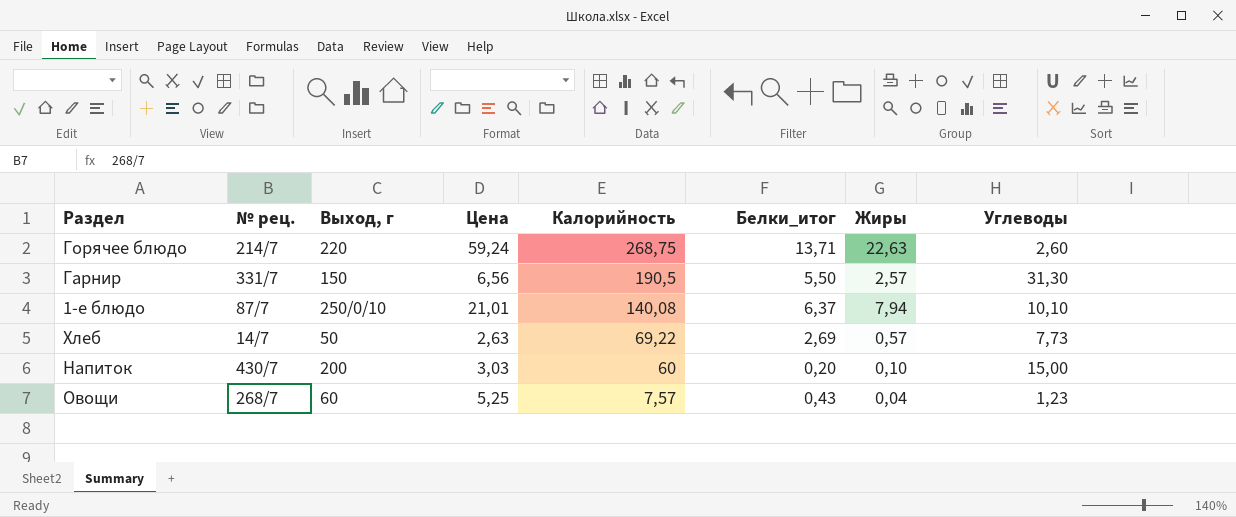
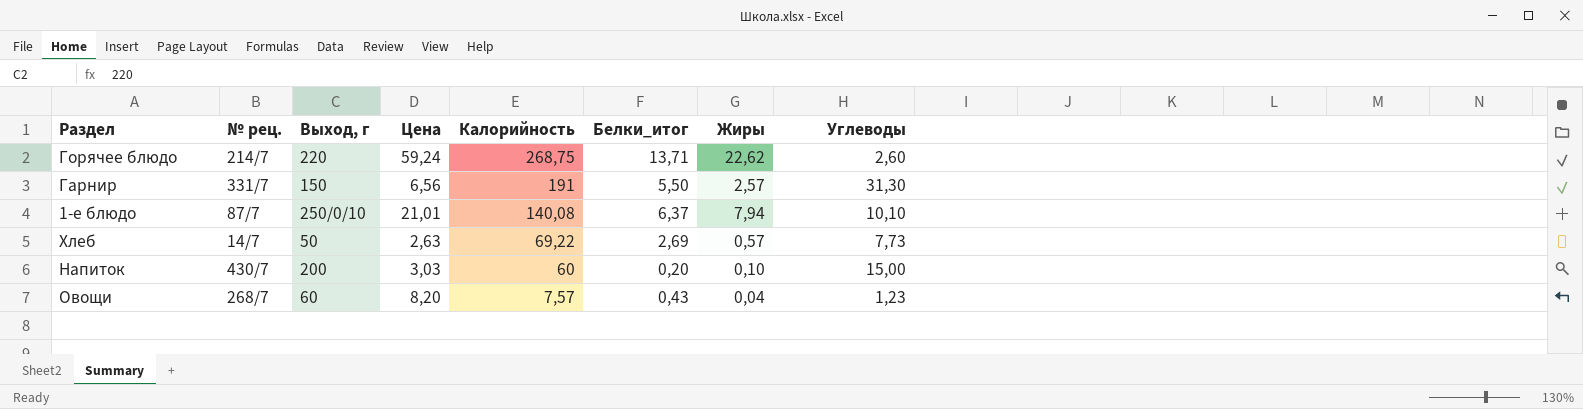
Горячее блюдо | Жиры: 22,63 -> 22,62
Гарнир | Калорийность: 190,5 -> 191
Овощи | Цена: 5,25 -> 8,20

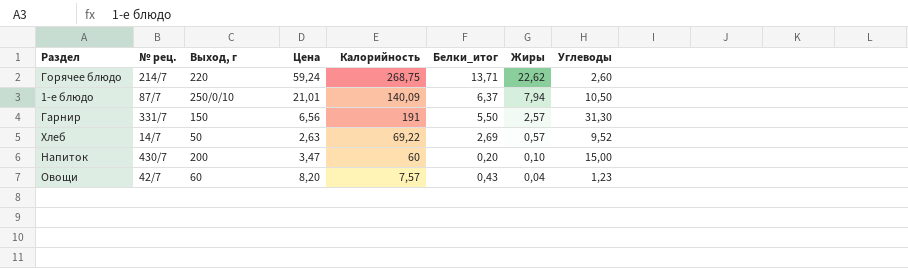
row order: Калорийность descending -> Жиры descending
1-е блюдо | Калорийность: 140,08 -> 140,09
1-е блюдо | Углеводы: 10,10 -> 10,50
Хлеб | Углеводы: 7,73 -> 9,52
Напиток | Цена: 3,03 -> 3,47
Овощи | № рец.: 268/7 -> 42/7

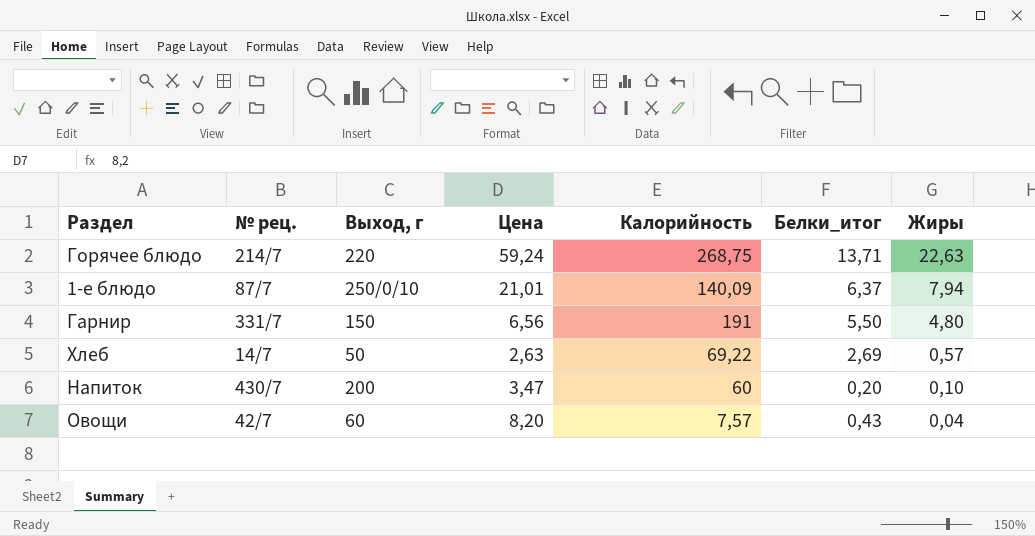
column Углеводы | position: 8 -> none
Горячее блюдо | Жиры: 22,62 -> 22,63
Гарнир | Жиры: 2,57 -> 4,80

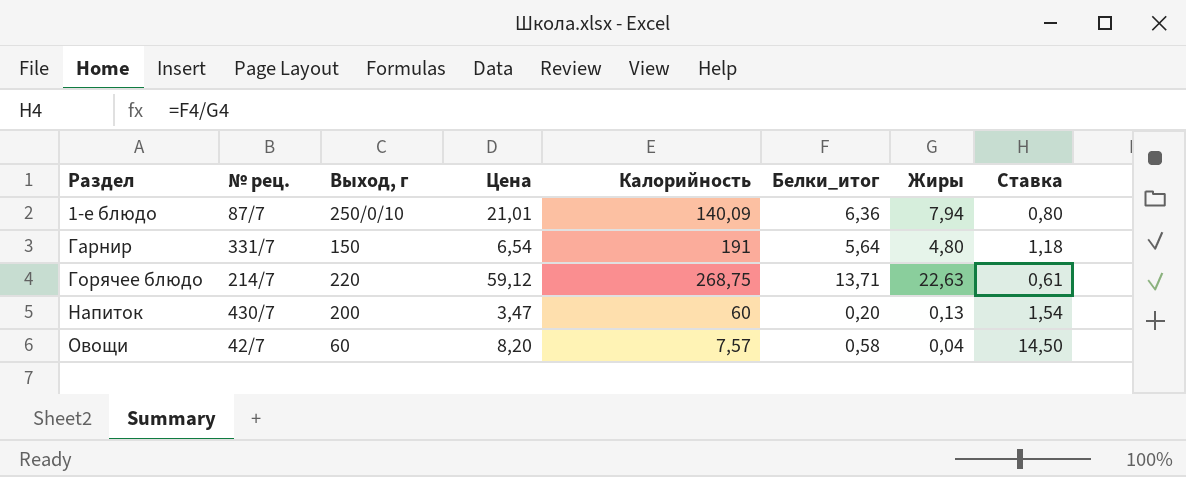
row order: Жиры descending -> Раздел ascending
column Ставка | formula: none -> [Белки_итог] / [Жиры]
row Хлеб: 14/7 | 50 | 2,63 | 69,22 | 2,69 | 0,57 -> none
1-е блюдо | Белки_итог: 6,37 -> 6,36
Гарнир | Цена: 6,56 -> 6,54
Гарнир | Белки_итог: 5,50 -> 5,64
Горячее блюдо | Цена: 59,24 -> 59,12
Напиток | Жиры: 0,10 -> 0,13
Овощи | Белки_итог: 0,43 -> 0,58

